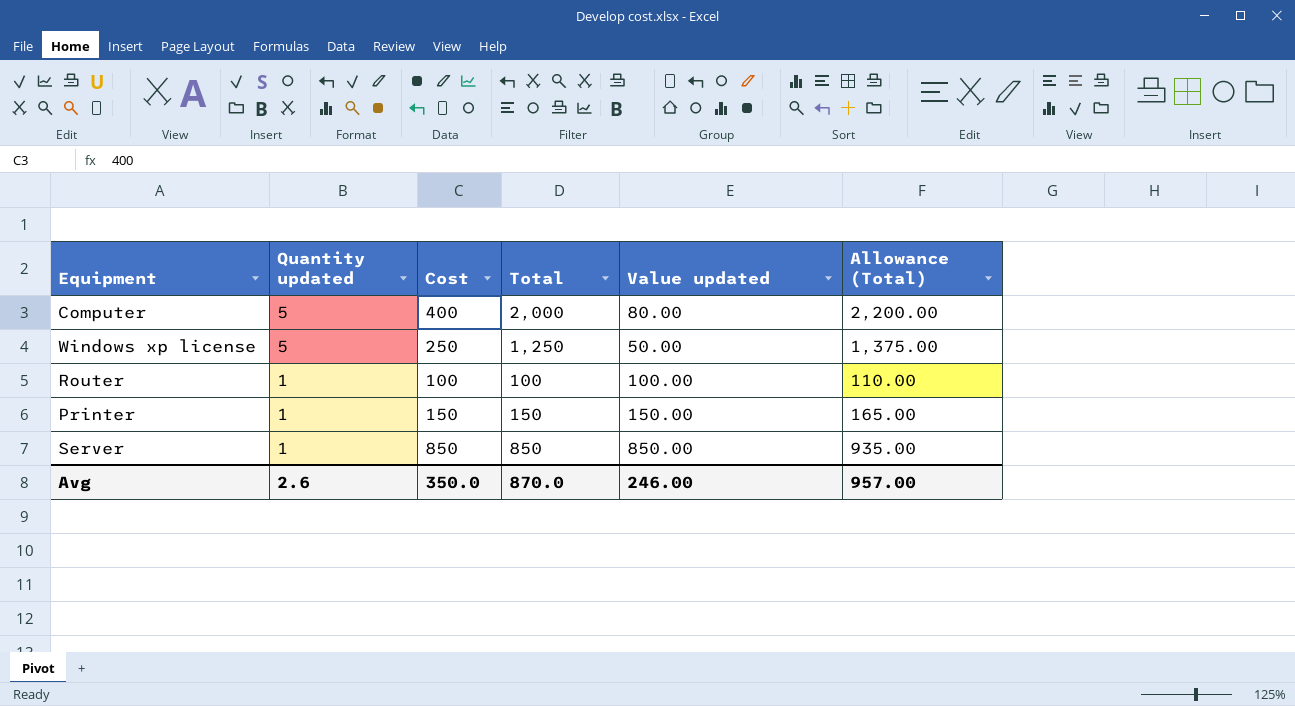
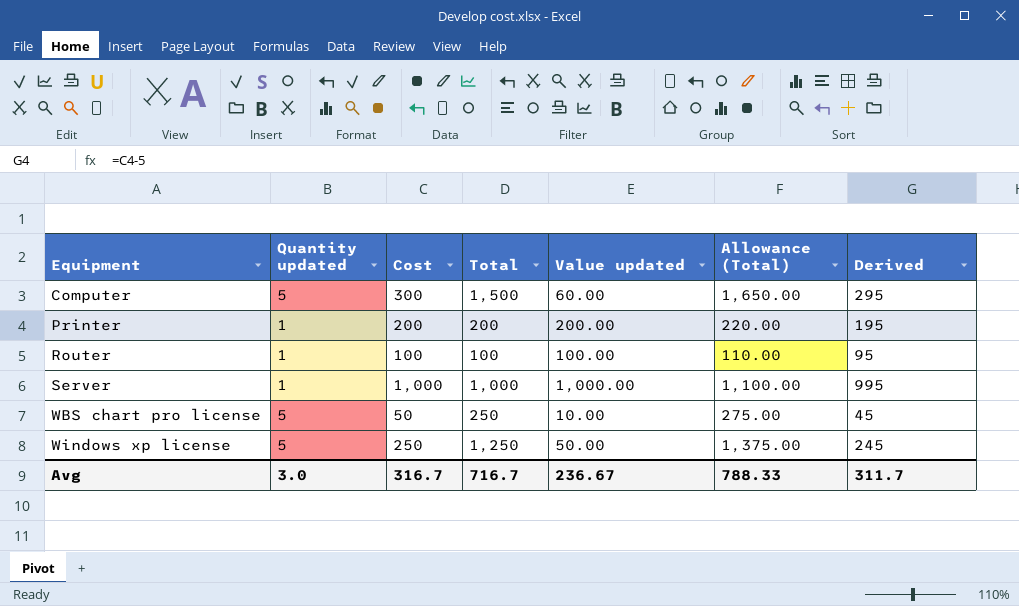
row order: Quantity updated descending -> Equipment ascending
column Derived | formula: none -> [Cost] - 5
Computer | Cost: 400 -> 300
Computer | Total: 2,000 -> 1,500
Computer | Value updated: 80.00 -> 60.00
Computer | Allowance (Total): 2,200.00 -> 1,650.00
Printer | Cost: 150 -> 200
Printer | Total: 150 -> 200
Printer | Value updated: 150.00 -> 200.00
Printer | Allowance (Total): 165.00 -> 220.00
Server | Cost: 850 -> 1,000
Server | Total: 850 -> 1,000
Server | Value updated: 850.00 -> 1,000.00
Server | Allowance (Total): 935.00 -> 1,100.00
row WBS chart pro license: none -> 5 | 50 | 250 | 10.00 | 275.00 | 45
Avg | Quantity updated: 2.6 -> 3.0
Avg | Cost: 350.0 -> 316.7
Avg | Total: 870.0 -> 716.7
Avg | Value updated: 246.00 -> 236.67
Avg | Allowance (Total): 957.00 -> 788.33

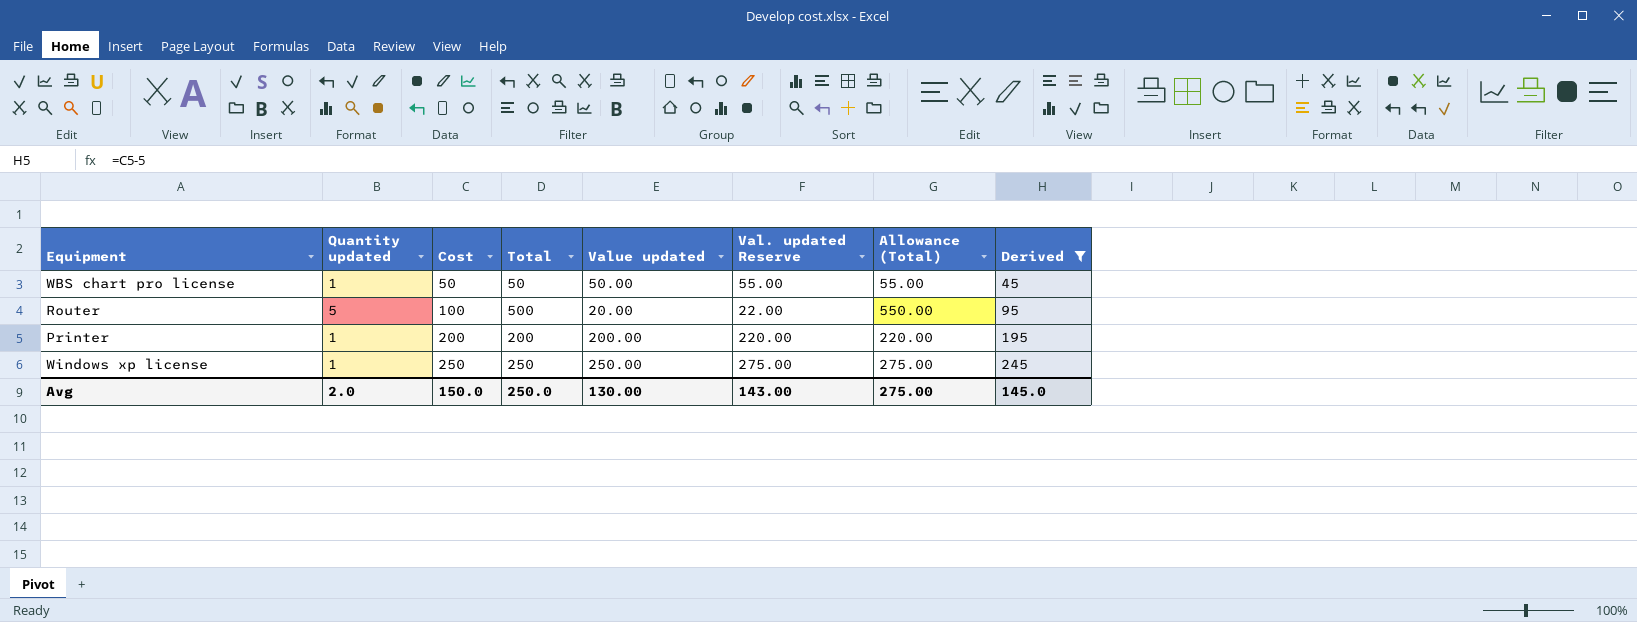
filter: none -> Derived <= 245
row order: Equipment ascending -> Cost ascending
column Val. updated Reserve | formula: none -> [Value updated] * 1.1
WBS chart pro license | Quantity updated: 5 -> 1
WBS chart pro license | Total: 250 -> 50
WBS chart pro license | Value updated: 10.00 -> 50.00
WBS chart pro license | Allowance (Total): 275.00 -> 55.00
Router | Quantity updated: 1 -> 5
Router | Total: 100 -> 500
Router | Value updated: 100.00 -> 20.00
Router | Allowance (Total): 110.00 -> 550.00
Windows xp license | Quantity updated: 5 -> 1
Windows xp license | Total: 1,250 -> 250
Windows xp license | Value updated: 50.00 -> 250.00
Windows xp license | Allowance (Total): 1,375.00 -> 275.00
Avg | Quantity updated: 3.0 -> 2.0
Avg | Cost: 316.7 -> 150.0
Avg | Total: 716.7 -> 250.0
Avg | Value updated: 236.67 -> 130.00
Avg | Allowance (Total): 788.33 -> 275.00
Avg | Derived: 311.7 -> 145.0

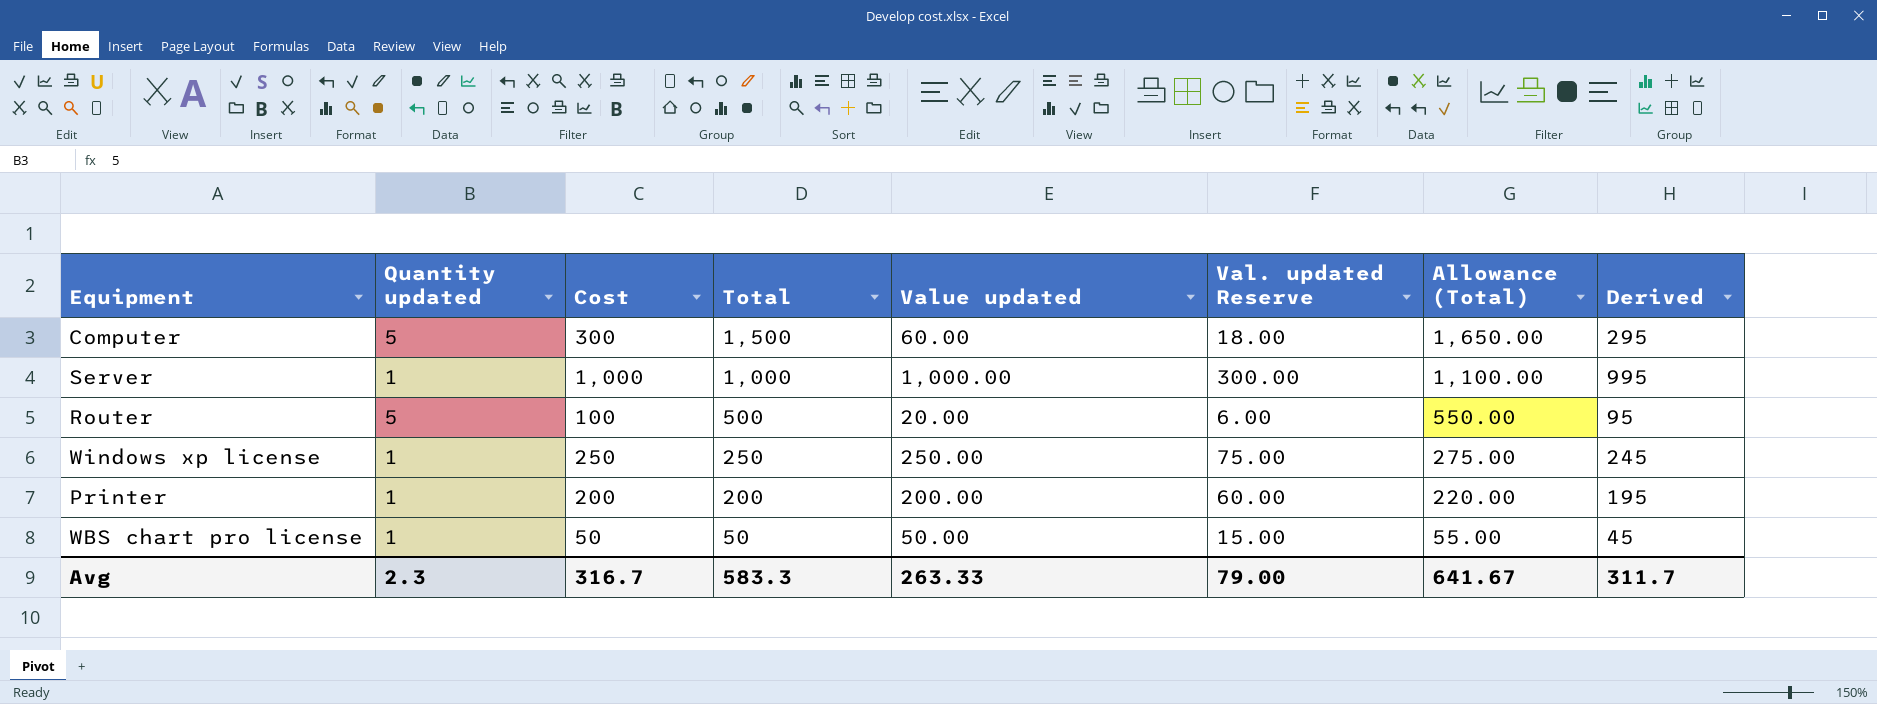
filter: Derived <= 245 -> none
row order: Cost ascending -> Total descending
column Val. updated Reserve | formula: [Value updated] * 1.1 -> [Value updated] * 0.3
Avg | Quantity updated: 2.0 -> 2.3
Avg | Cost: 150.0 -> 316.7
Avg | Total: 250.0 -> 583.3
Avg | Value updated: 130.00 -> 263.33
Avg | Val. updated Reserve: 143.00 -> 79.00
Avg | Allowance (Total): 275.00 -> 641.67
Avg | Derived: 145.0 -> 311.7

